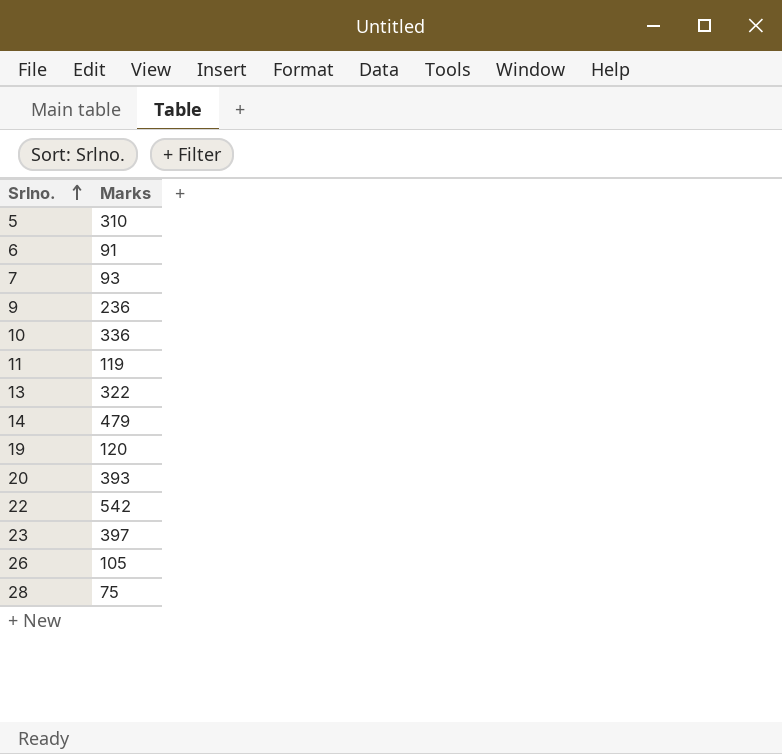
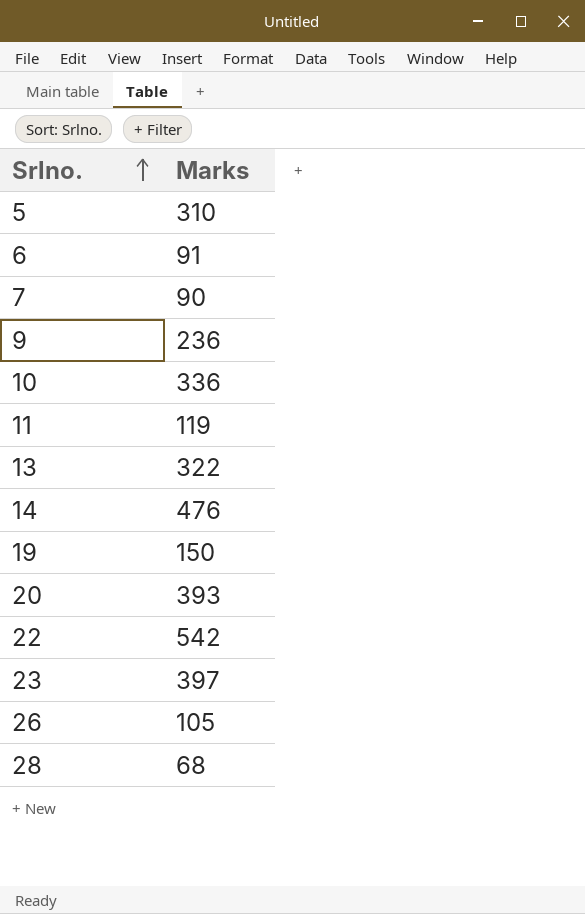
7 | Marks: 93 -> 90
14 | Marks: 479 -> 476
19 | Marks: 120 -> 150
28 | Marks: 75 -> 68

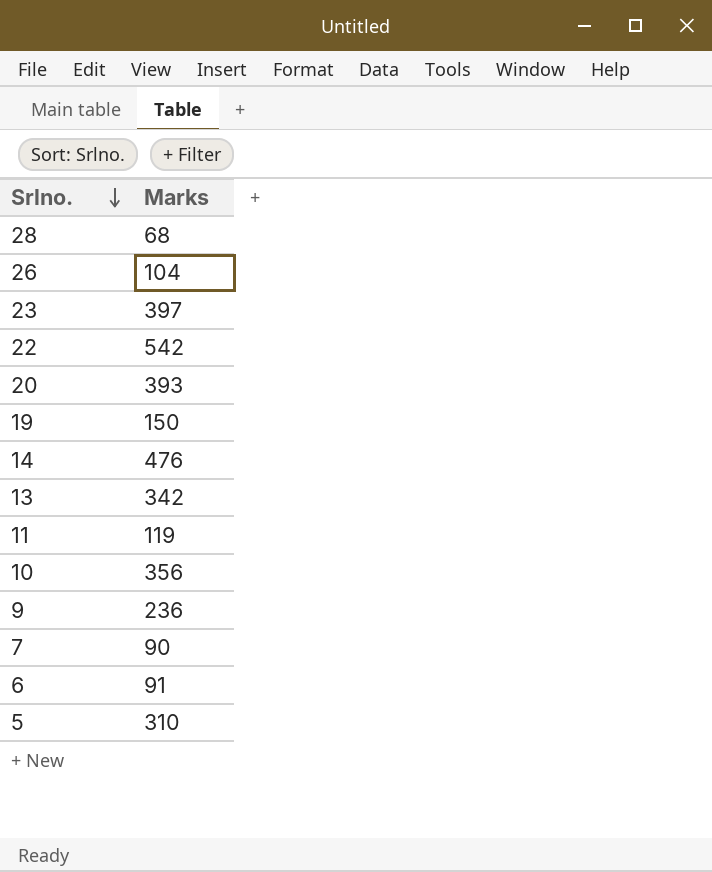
row order: Srlno. ascending -> Srlno. descending
26 | Marks: 105 -> 104
13 | Marks: 322 -> 342
10 | Marks: 336 -> 356

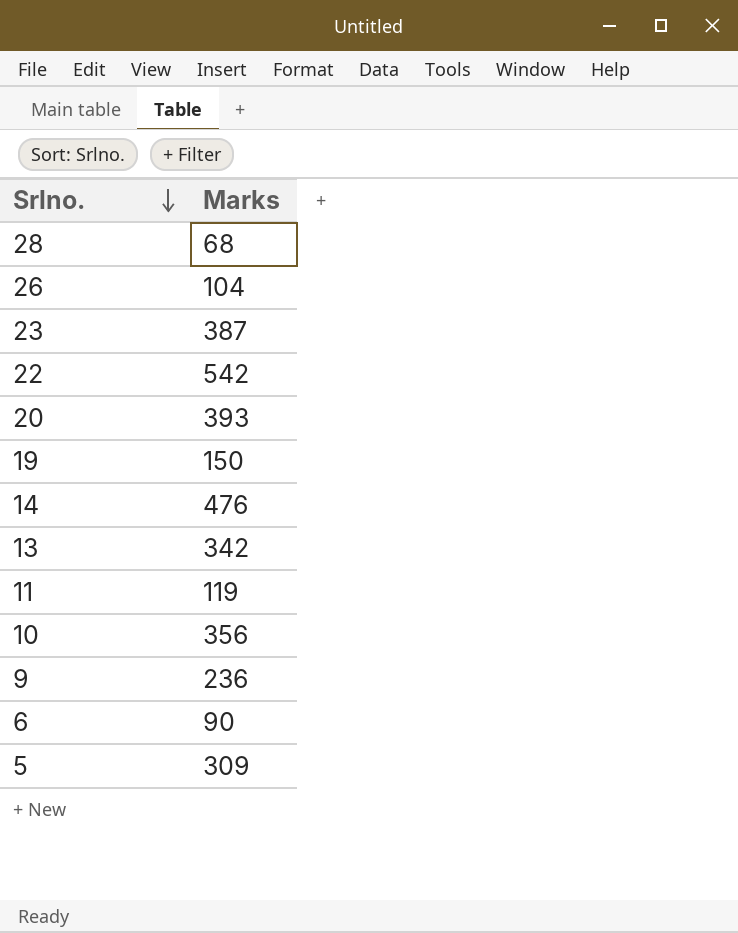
row 7: 90 -> none
23 | Marks: 397 -> 387
6 | Marks: 91 -> 90
5 | Marks: 310 -> 309

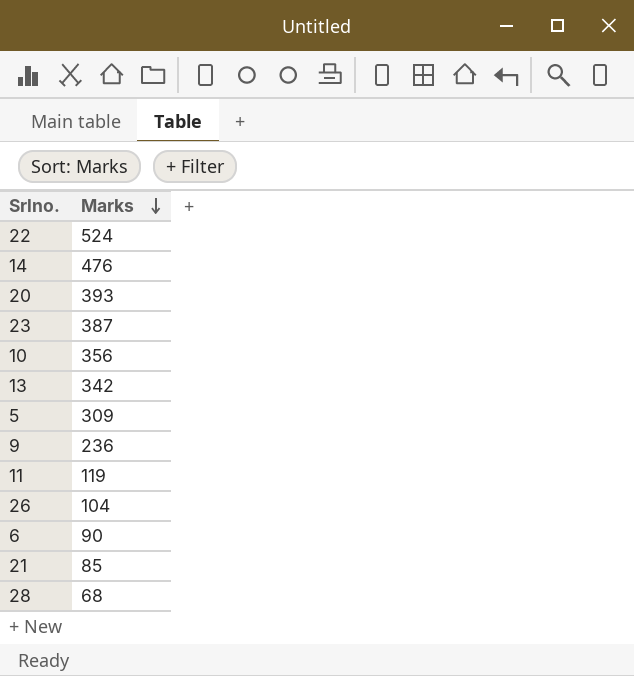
row order: Srlno. descending -> Marks descending
row 19: 150 -> none
22 | Marks: 542 -> 524
row 21: none -> 85

